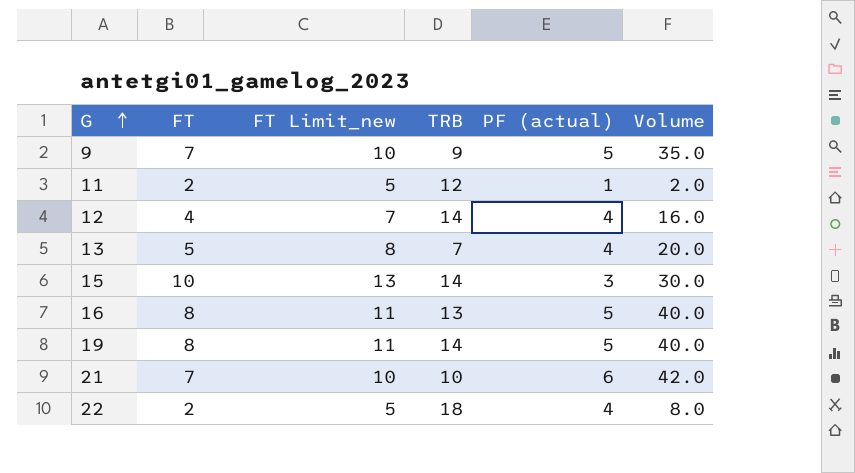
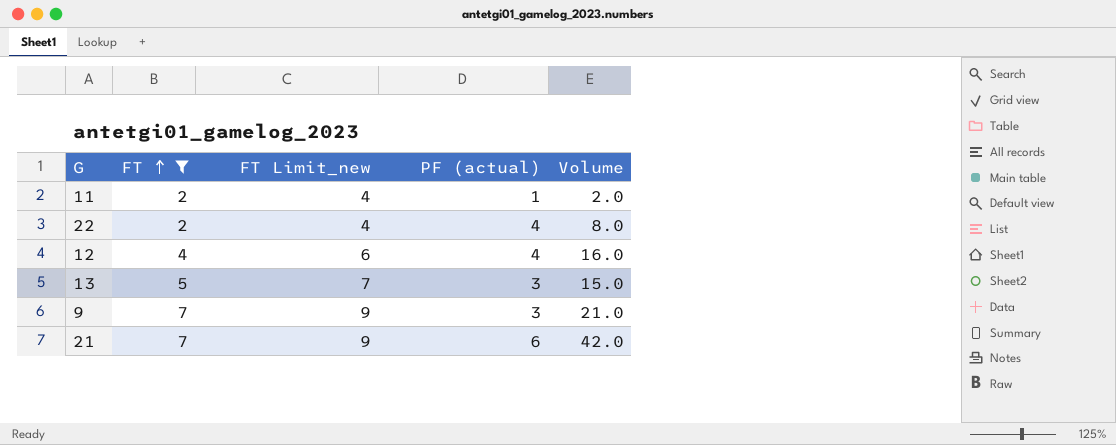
filter: none -> FT <= 7
row order: G ascending -> FT ascending
column TRB | position: 4 -> none
column FT Limit_new | formula: [FT] + 3 -> [FT] + 2
13 | PF (actual): 4 -> 3
13 | Volume: 20.0 -> 15.0
9 | PF (actual): 5 -> 3
9 | Volume: 35.0 -> 21.0

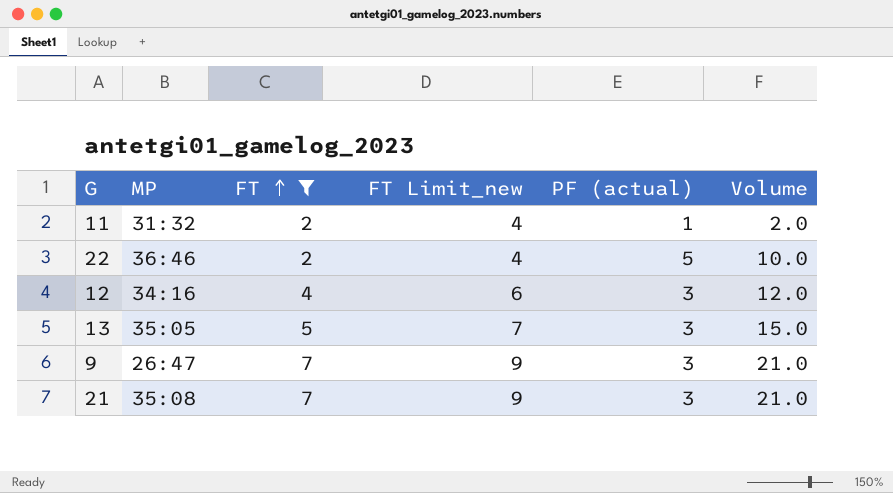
column MP | position: none -> 2
22 | PF (actual): 4 -> 5
22 | Volume: 8.0 -> 10.0
12 | PF (actual): 4 -> 3
12 | Volume: 16.0 -> 12.0
21 | PF (actual): 6 -> 3
21 | Volume: 42.0 -> 21.0

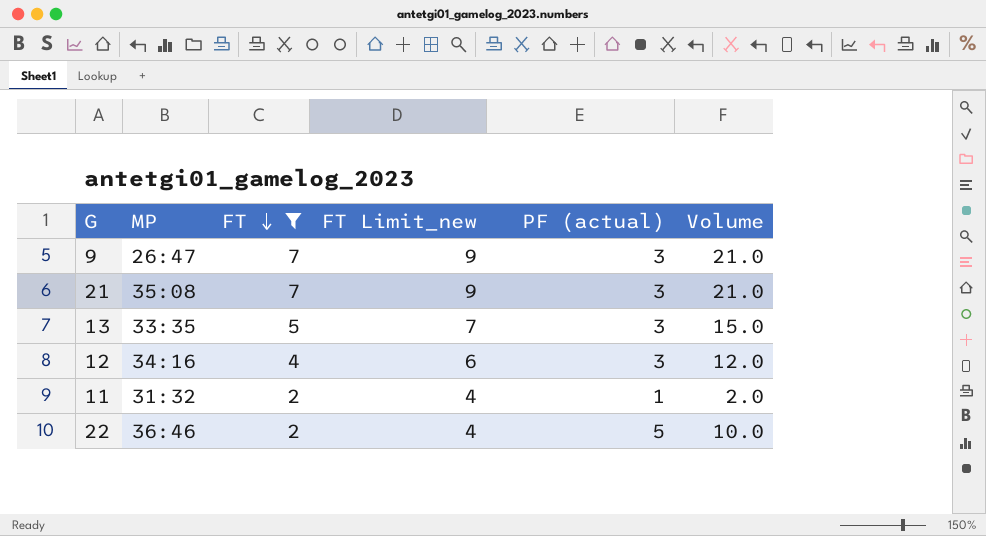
row order: FT ascending -> FT descending
13 | MP: 35:05 -> 33:35

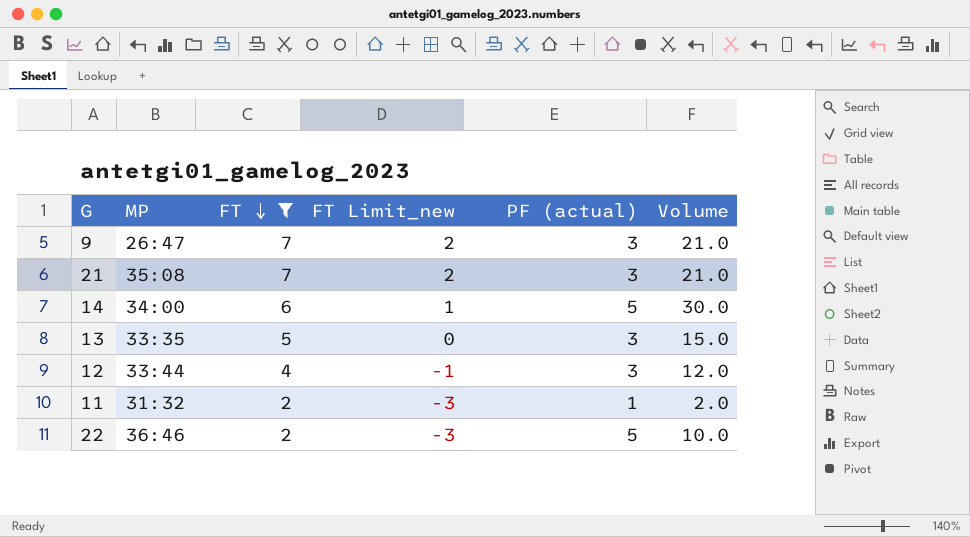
column FT Limit_new | formula: [FT] + 2 -> [FT] - 5
row 14: none -> 34:00 | 6 | 1 | 5 | 30.0
12 | MP: 34:16 -> 33:44

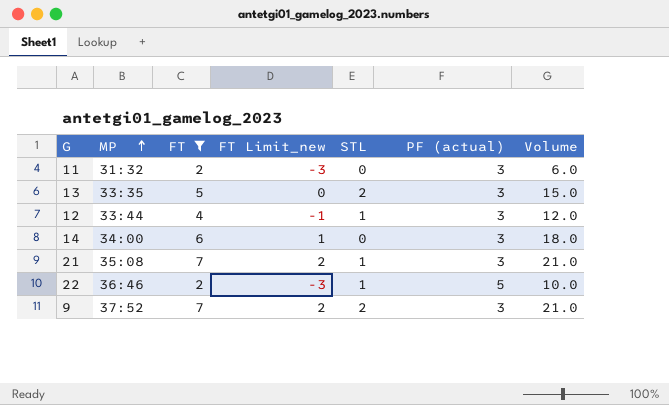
row order: FT descending -> MP ascending
column STL | position: none -> 5
11 | PF (actual): 1 -> 3
11 | Volume: 2.0 -> 6.0
14 | PF (actual): 5 -> 3
14 | Volume: 30.0 -> 18.0
9 | MP: 26:47 -> 37:52

